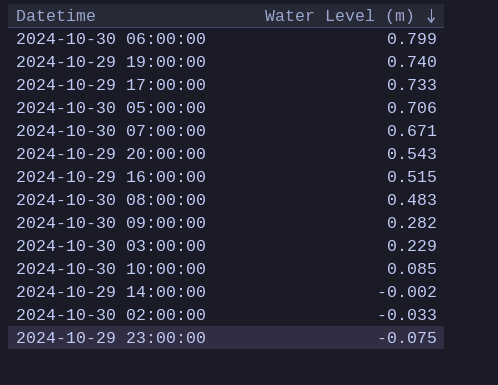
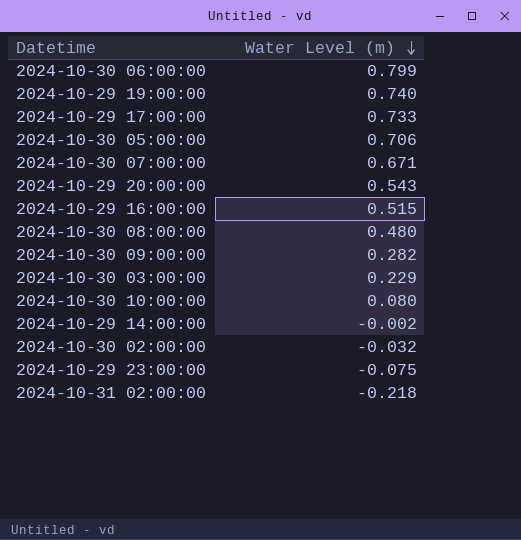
2024-10-30 08:00:00 | Water Level (m): 0.483 -> 0.480
2024-10-30 10:00:00 | Water Level (m): 0.085 -> 0.080
2024-10-30 02:00:00 | Water Level (m): -0.033 -> -0.032
row 2024-10-31 02:00:00: none -> -0.218

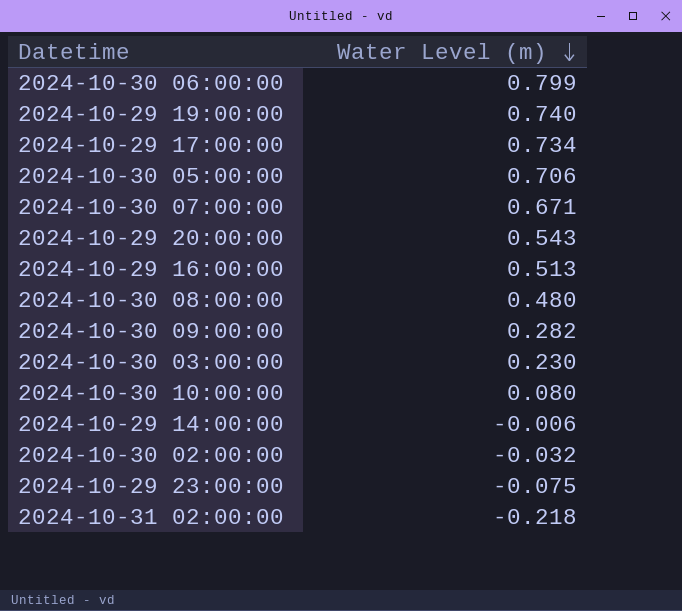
2024-10-29 17:00:00 | Water Level (m): 0.733 -> 0.734
2024-10-29 16:00:00 | Water Level (m): 0.515 -> 0.513
2024-10-30 03:00:00 | Water Level (m): 0.229 -> 0.230
2024-10-29 14:00:00 | Water Level (m): -0.002 -> -0.006

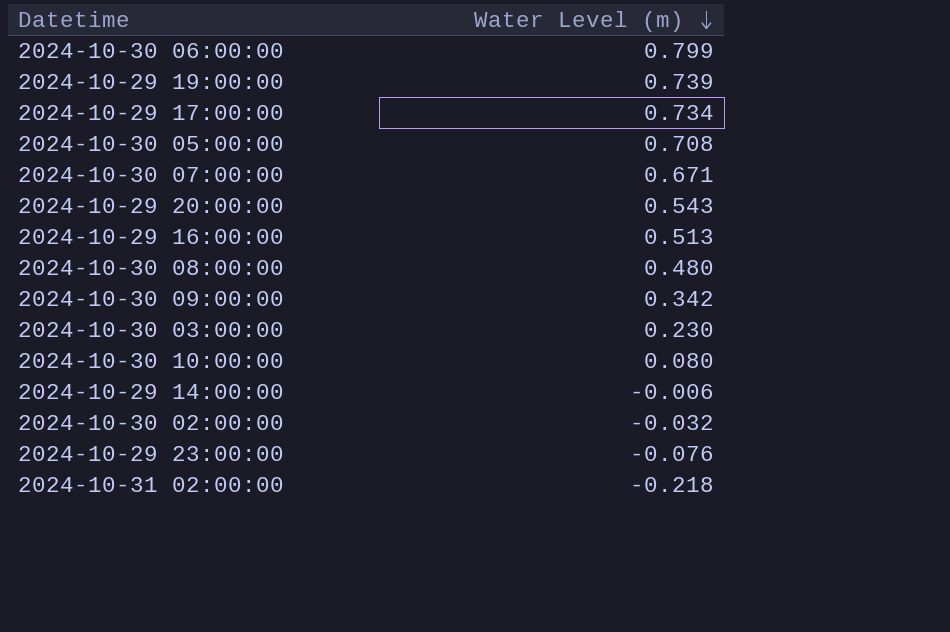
2024-10-29 19:00:00 | Water Level (m): 0.740 -> 0.739
2024-10-30 05:00:00 | Water Level (m): 0.706 -> 0.708
2024-10-30 09:00:00 | Water Level (m): 0.282 -> 0.342
2024-10-29 23:00:00 | Water Level (m): -0.075 -> -0.076

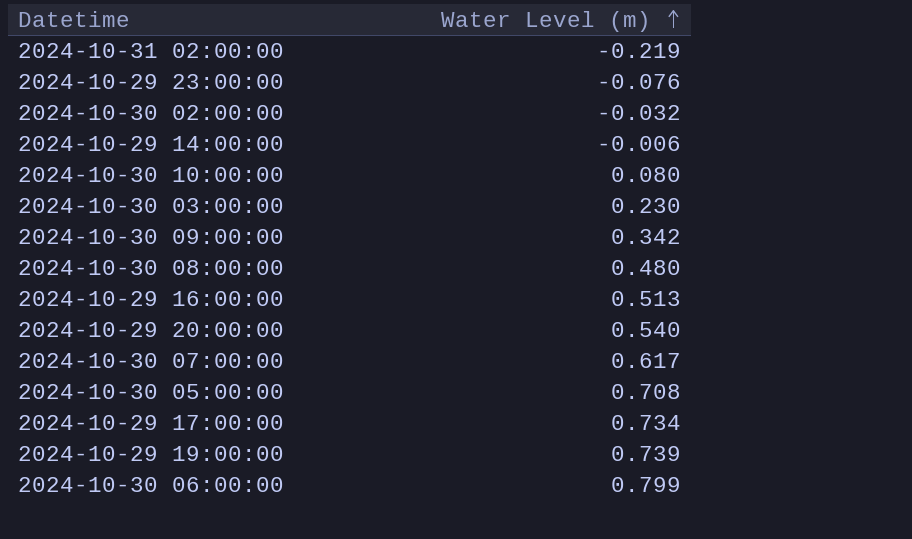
row order: Water Level (m) descending -> Water Level (m) ascending
2024-10-31 02:00:00 | Water Level (m): -0.218 -> -0.219
2024-10-29 20:00:00 | Water Level (m): 0.543 -> 0.540
2024-10-30 07:00:00 | Water Level (m): 0.671 -> 0.617

